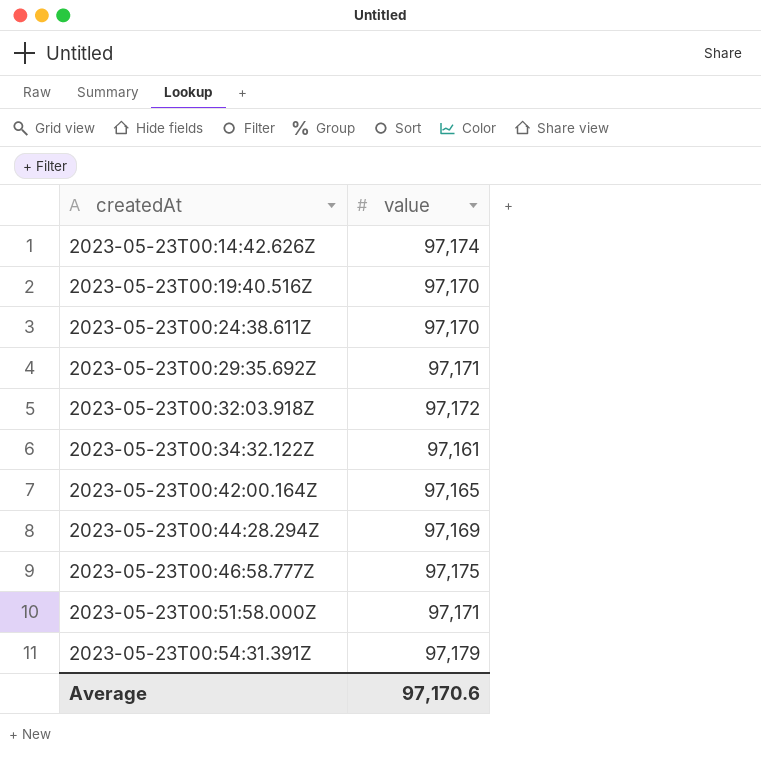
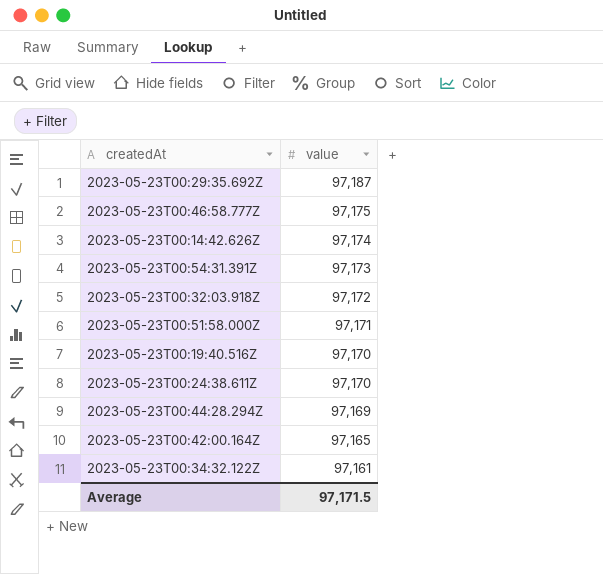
row order: createdAt ascending -> value descending
2023-05-23T00:29:35.692Z | value: 97,171 -> 97,187
2023-05-23T00:54:31.391Z | value: 97,179 -> 97,173
Average | value: 97,170.6 -> 97,171.5

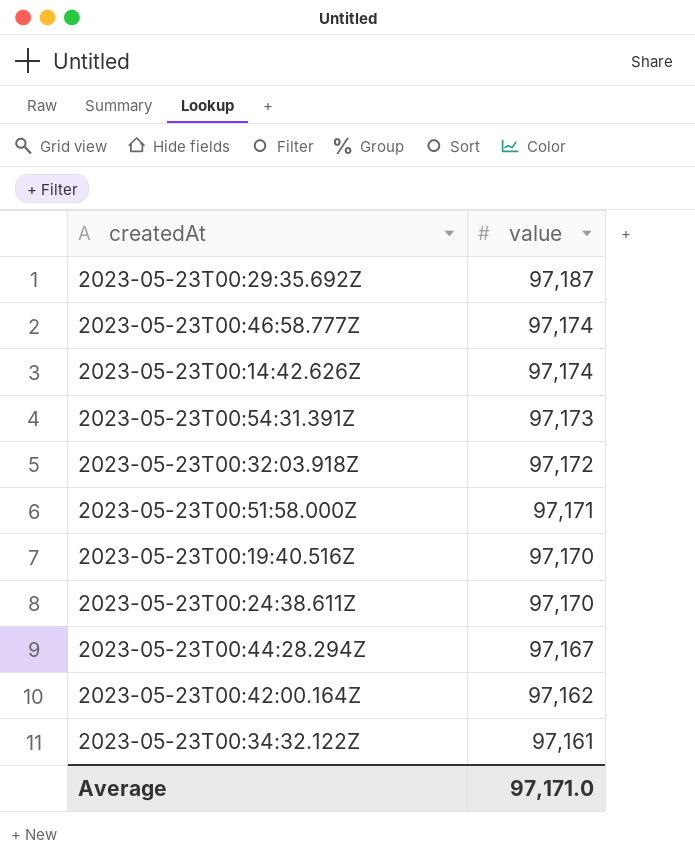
2023-05-23T00:46:58.777Z | value: 97,175 -> 97,174
2023-05-23T00:44:28.294Z | value: 97,169 -> 97,167
2023-05-23T00:42:00.164Z | value: 97,165 -> 97,162
Average | value: 97,171.5 -> 97,171.0

